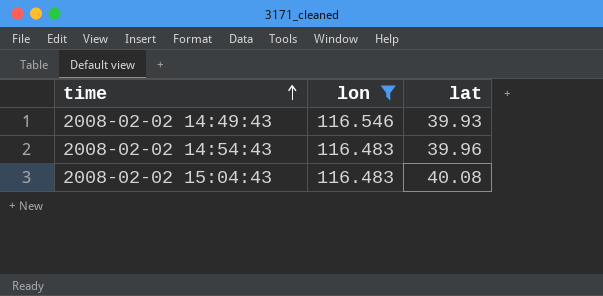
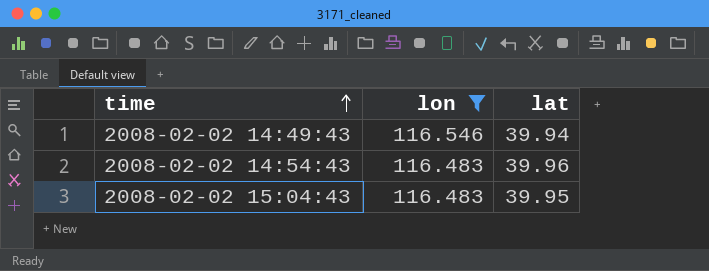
2008-02-02 14:49:43 | lat: 39.93 -> 39.94
2008-02-02 15:04:43 | lat: 40.08 -> 39.95

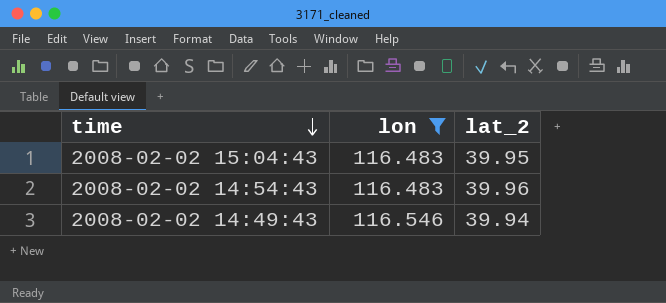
row order: time ascending -> time descending
column name: lat -> lat_2

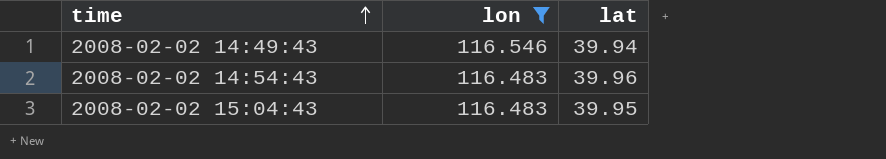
row order: time descending -> time ascending
column name: lat_2 -> lat

